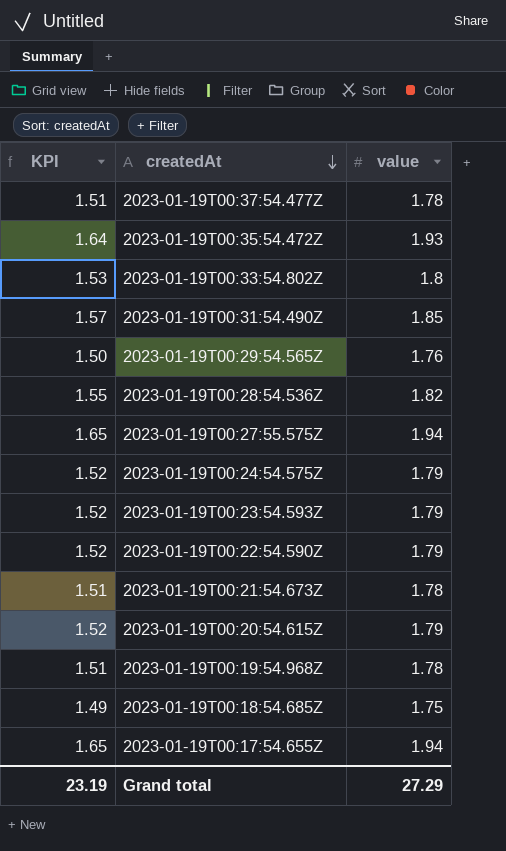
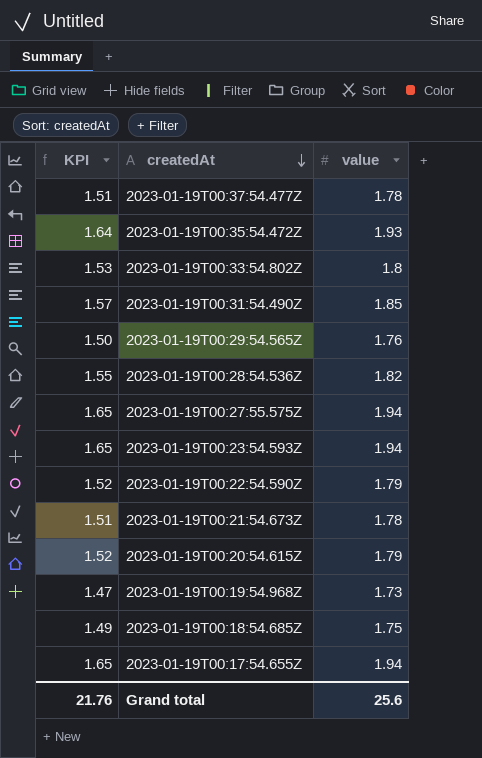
row 2023-01-19T00:24:54.575Z: 1.52 | 1.79 -> none
2023-01-19T00:23:54.593Z | KPI: 1.52 -> 1.65
2023-01-19T00:23:54.593Z | value: 1.79 -> 1.94
2023-01-19T00:19:54.968Z | KPI: 1.51 -> 1.47
2023-01-19T00:19:54.968Z | value: 1.78 -> 1.73
Grand total | KPI: 23.19 -> 21.76
Grand total | value: 27.29 -> 25.6

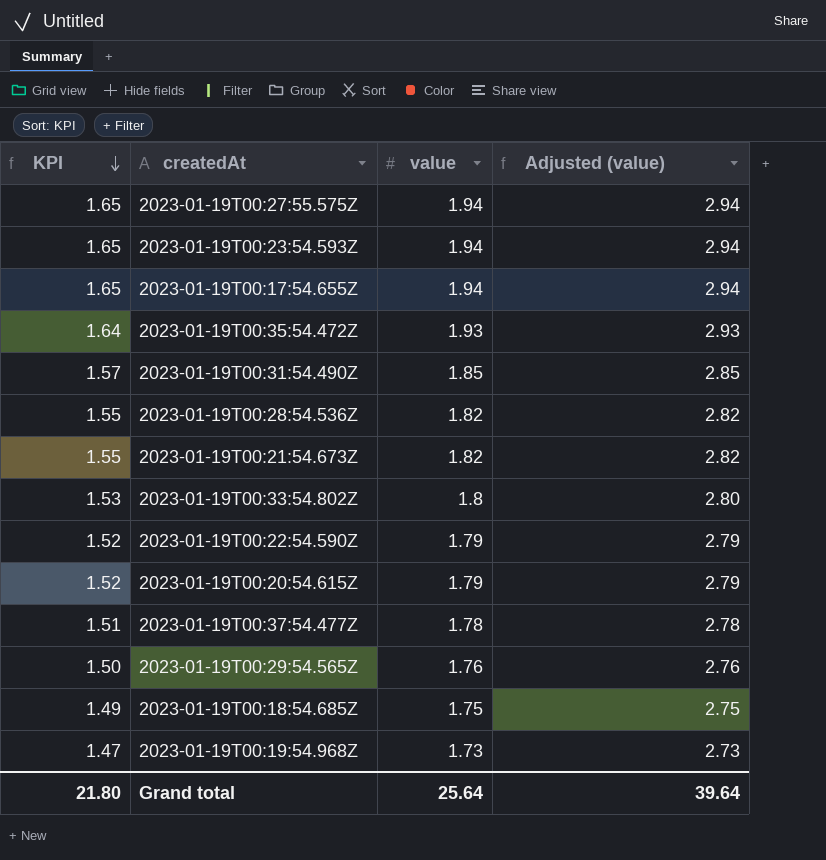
row order: createdAt descending -> KPI descending
column Adjusted (value) | formula: none -> [value] + 1
2023-01-19T00:21:54.673Z | KPI: 1.51 -> 1.55
2023-01-19T00:21:54.673Z | value: 1.78 -> 1.82
Grand total | KPI: 21.76 -> 21.80
Grand total | value: 25.6 -> 25.64

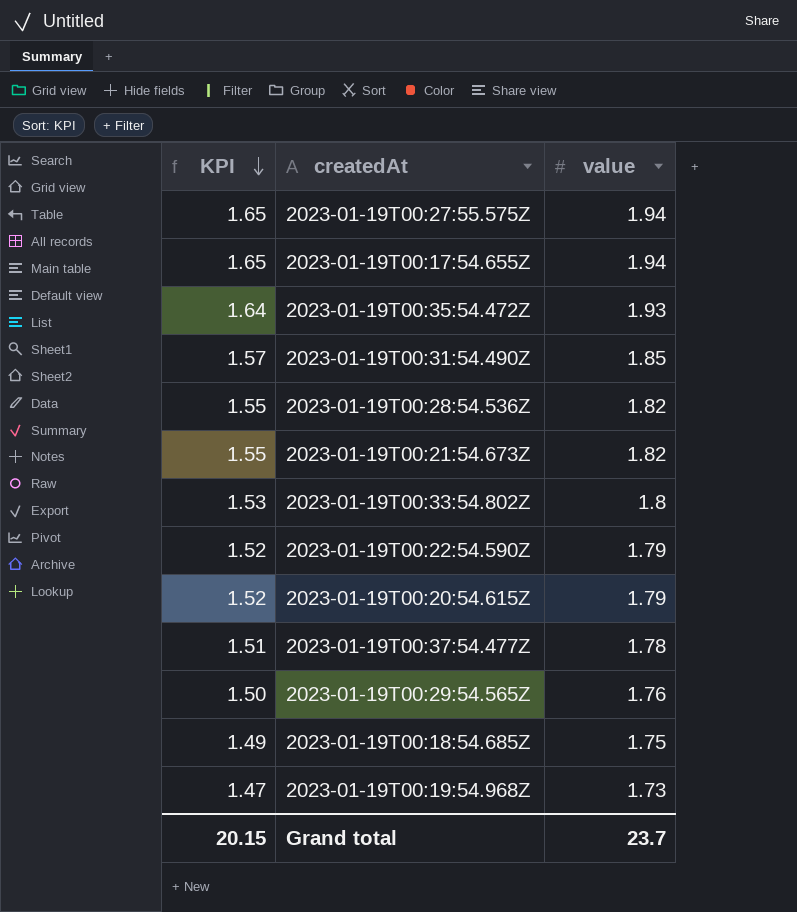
column Adjusted (value) | formula: [value] + 1 -> none
row 2023-01-19T00:23:54.593Z: 1.65 | 1.94 | 2.94 -> none
Grand total | KPI: 21.80 -> 20.15
Grand total | value: 25.64 -> 23.7

